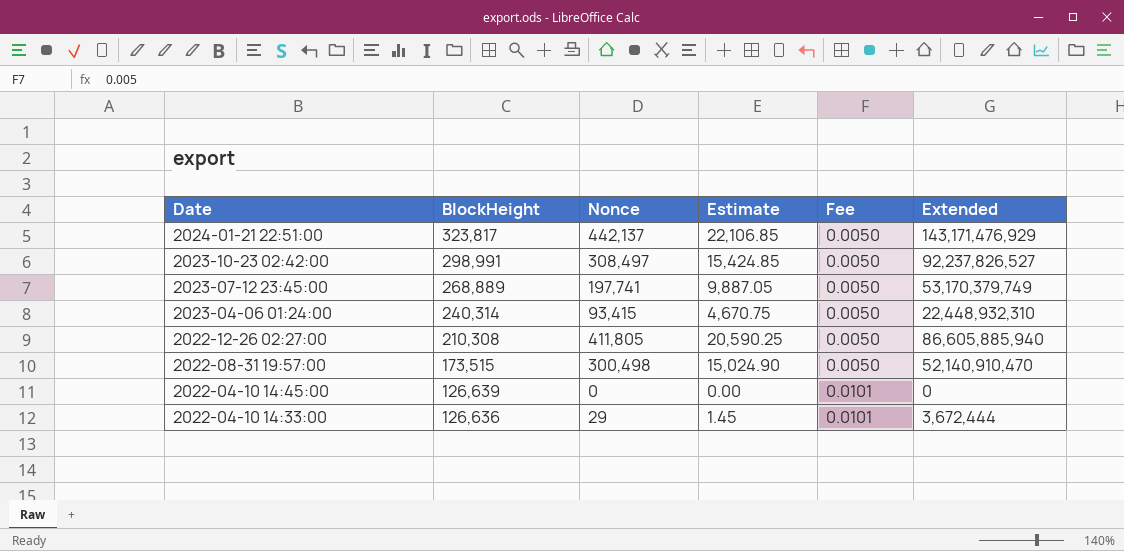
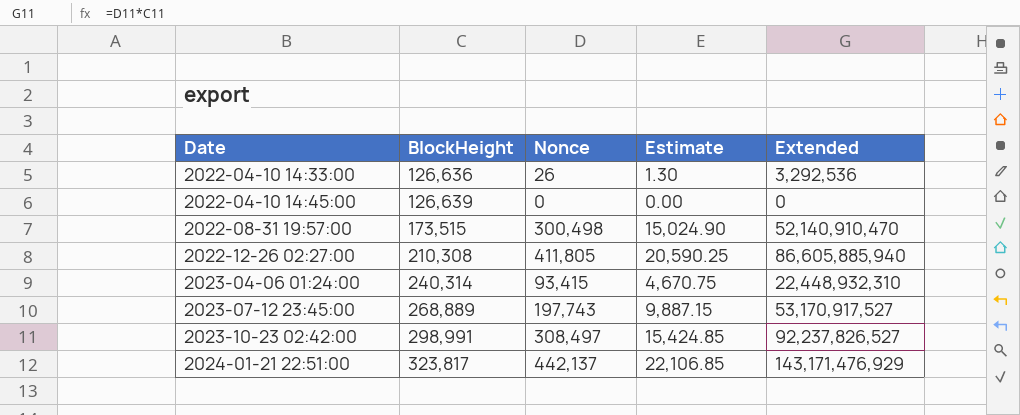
row order: Date descending -> Date ascending
column Fee | position: 5 -> none
2022-04-10 14:33:00 | Nonce: 29 -> 26
2022-04-10 14:33:00 | Estimate: 1.45 -> 1.30
2022-04-10 14:33:00 | Extended: 3,672,444 -> 3,292,536
2023-07-12 23:45:00 | Nonce: 197,741 -> 197,743
2023-07-12 23:45:00 | Estimate: 9,887.05 -> 9,887.15
2023-07-12 23:45:00 | Extended: 53,170,379,749 -> 53,170,917,527

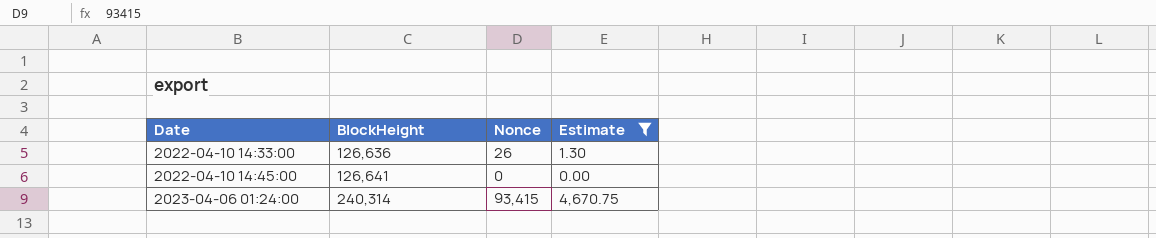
filter: none -> Estimate <= 4,670.75
column Extended | formula: [BlockHeight] * [Nonce] -> none
2022-04-10 14:45:00 | BlockHeight: 126,639 -> 126,641

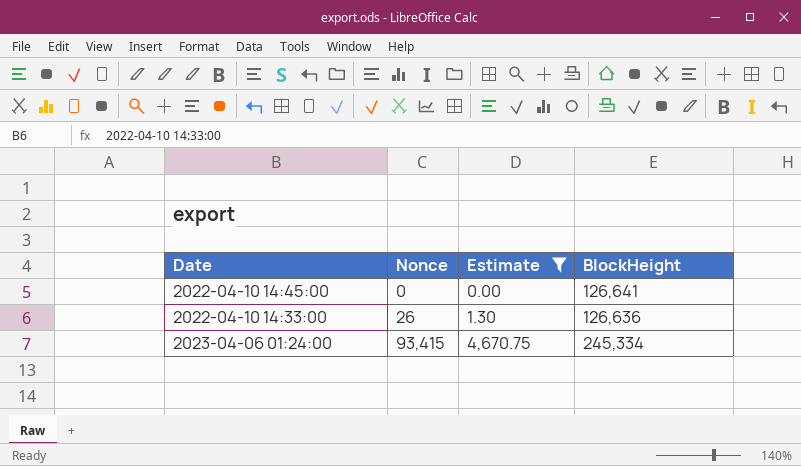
row order: Date ascending -> Nonce ascending
column BlockHeight | position: 2 -> 4
2023-04-06 01:24:00 | BlockHeight: 240,314 -> 245,334

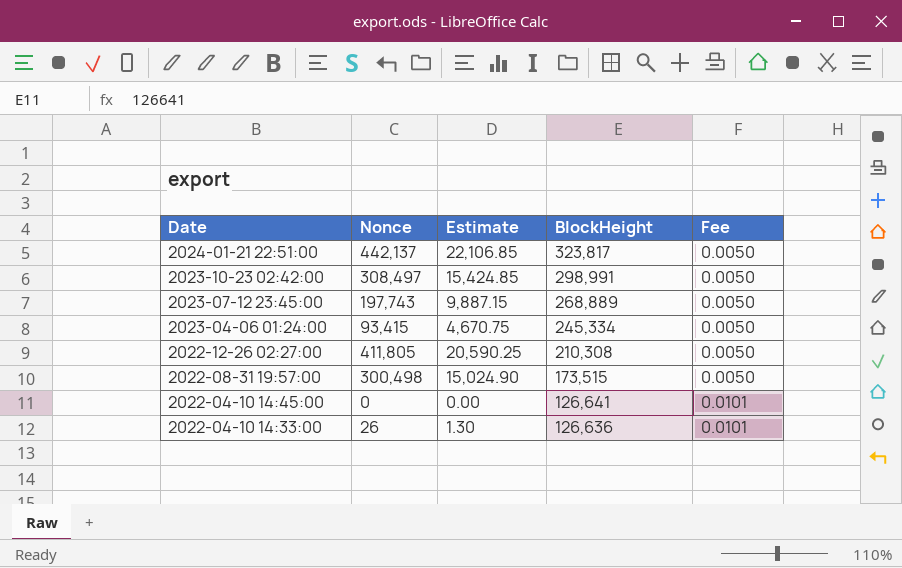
filter: Estimate <= 4,670.75 -> none
row order: Nonce ascending -> Date descending
column Fee | position: none -> 5

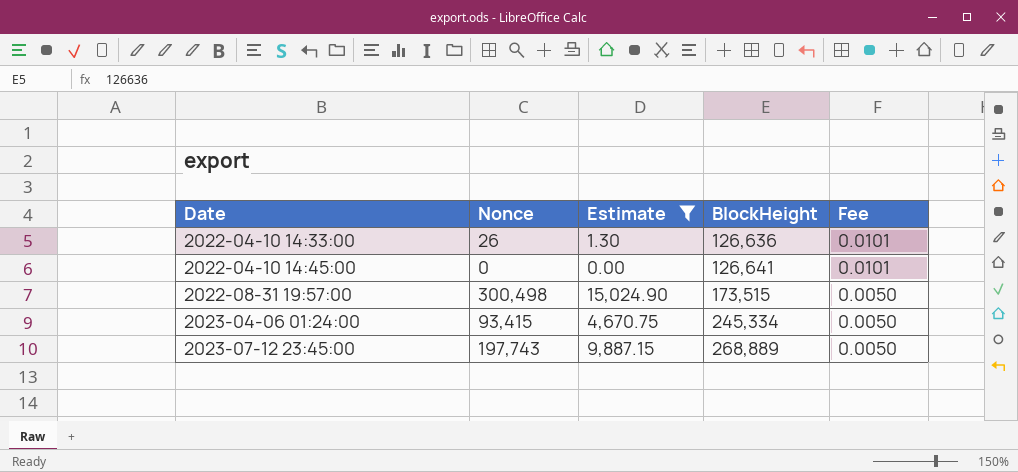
filter: none -> Estimate <= 15,024.90
row order: Date descending -> Date ascending

